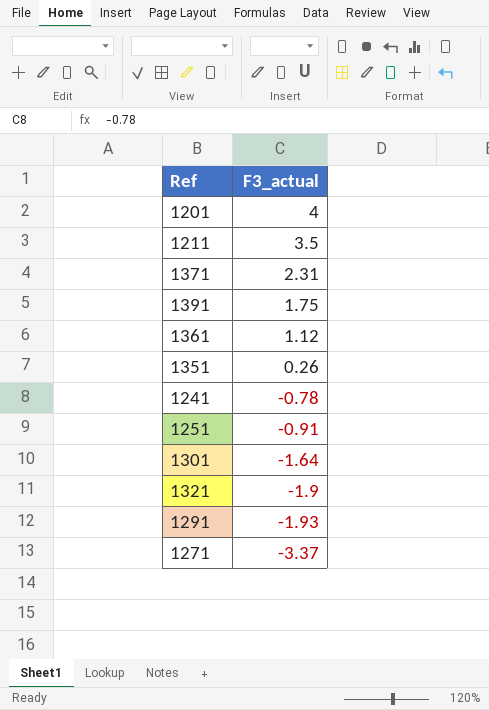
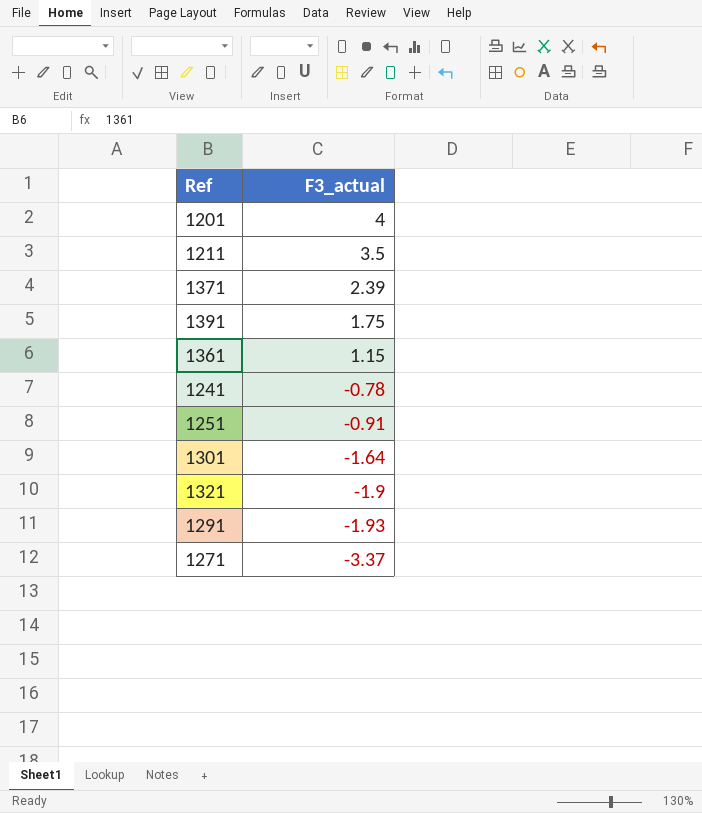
row 1351: 0.26 -> none
1371 | F3_actual: 2.31 -> 2.39
1361 | F3_actual: 1.12 -> 1.15

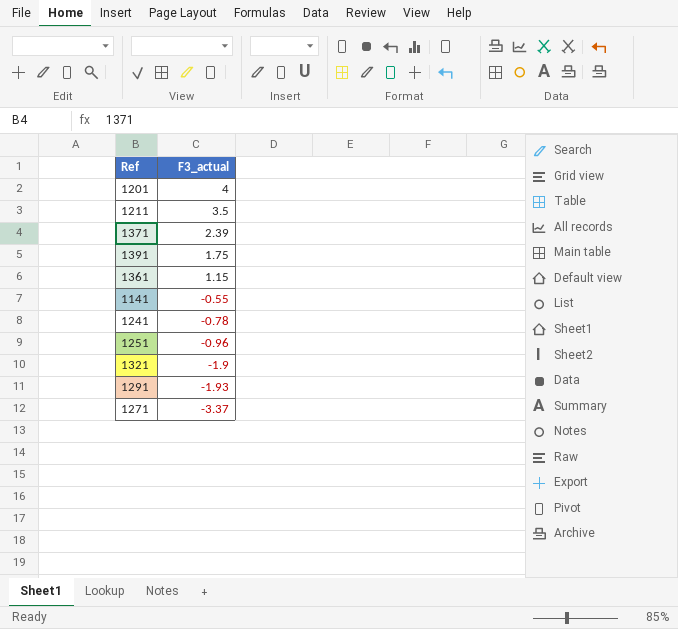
row 1301: -1.64 -> none
row 1141: none -> -0.55
1251 | F3_actual: -0.91 -> -0.96

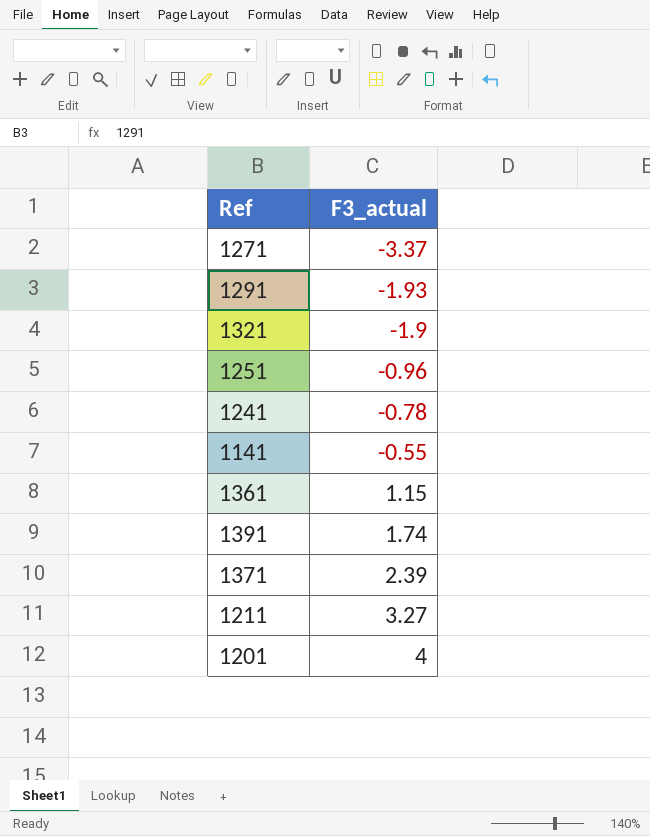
row order: F3_actual descending -> F3_actual ascending
1391 | F3_actual: 1.75 -> 1.74
1211 | F3_actual: 3.5 -> 3.27

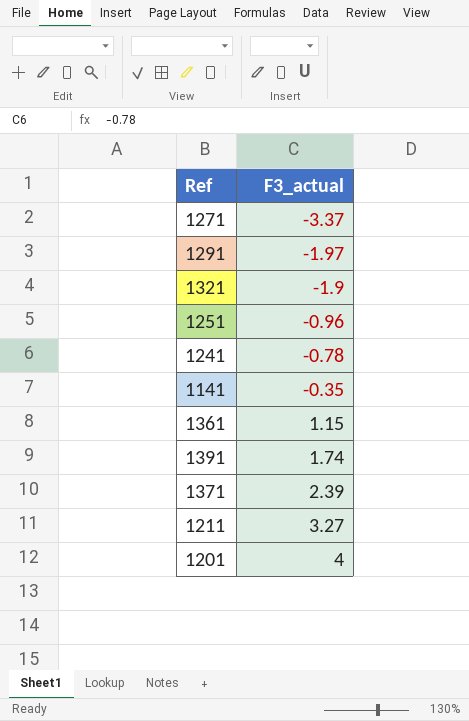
1291 | F3_actual: -1.93 -> -1.97
1141 | F3_actual: -0.55 -> -0.35

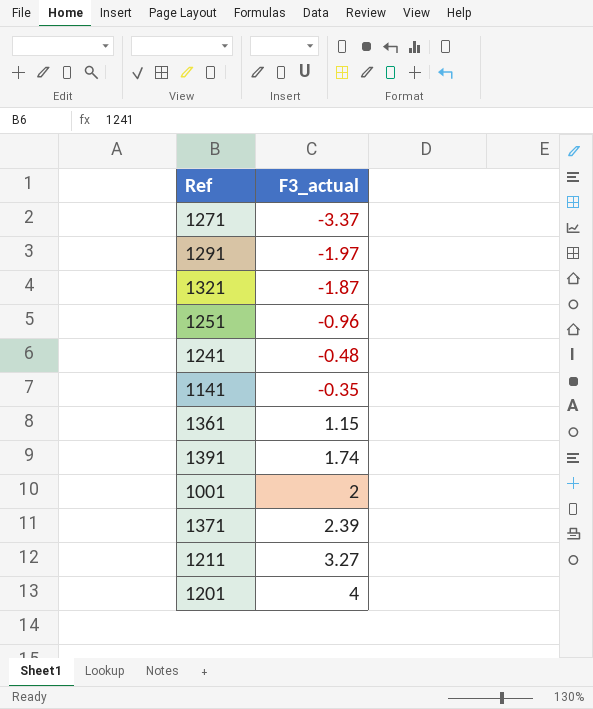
1321 | F3_actual: -1.9 -> -1.87
1241 | F3_actual: -0.78 -> -0.48
row 1001: none -> 2

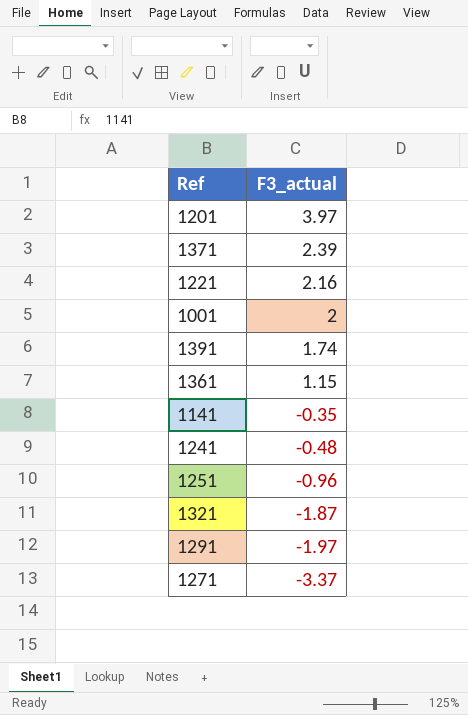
row order: F3_actual ascending -> F3_actual descending
row 1211: 3.27 -> none
1201 | F3_actual: 4 -> 3.97
row 1221: none -> 2.16

